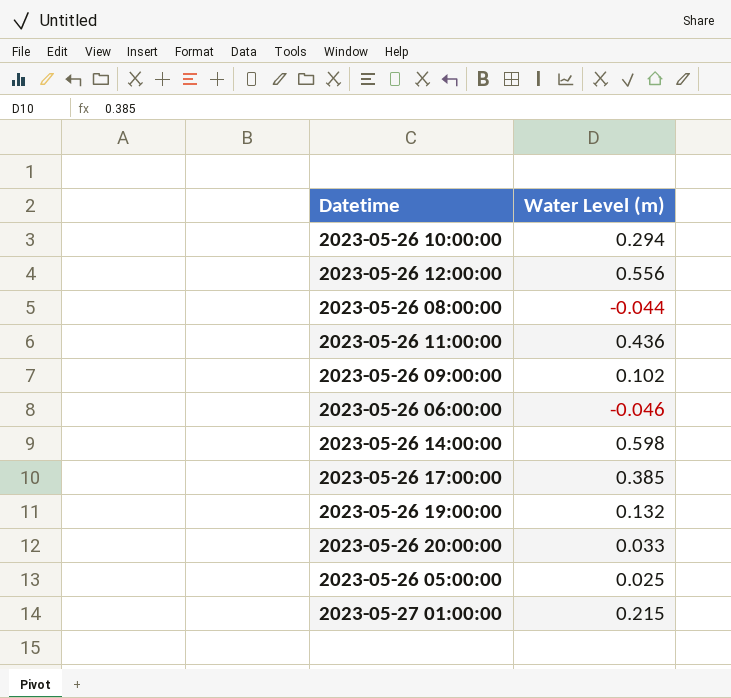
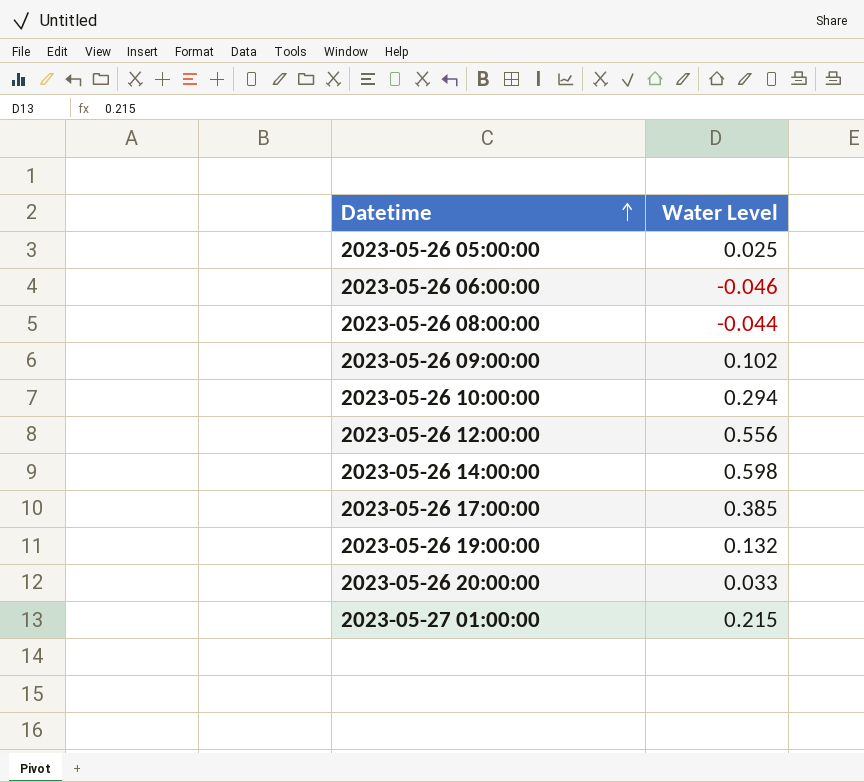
row order: none -> Datetime ascending
column name: Water Level (m) -> Water Level
row 2023-05-26 11:00:00: 0.436 -> none

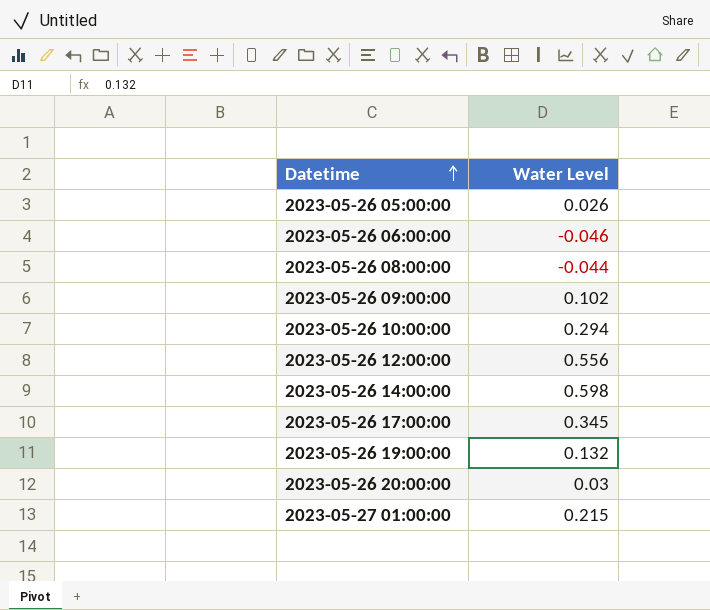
2023-05-26 05:00:00 | Water Level: 0.025 -> 0.026
2023-05-26 17:00:00 | Water Level: 0.385 -> 0.345
2023-05-26 20:00:00 | Water Level: 0.033 -> 0.03

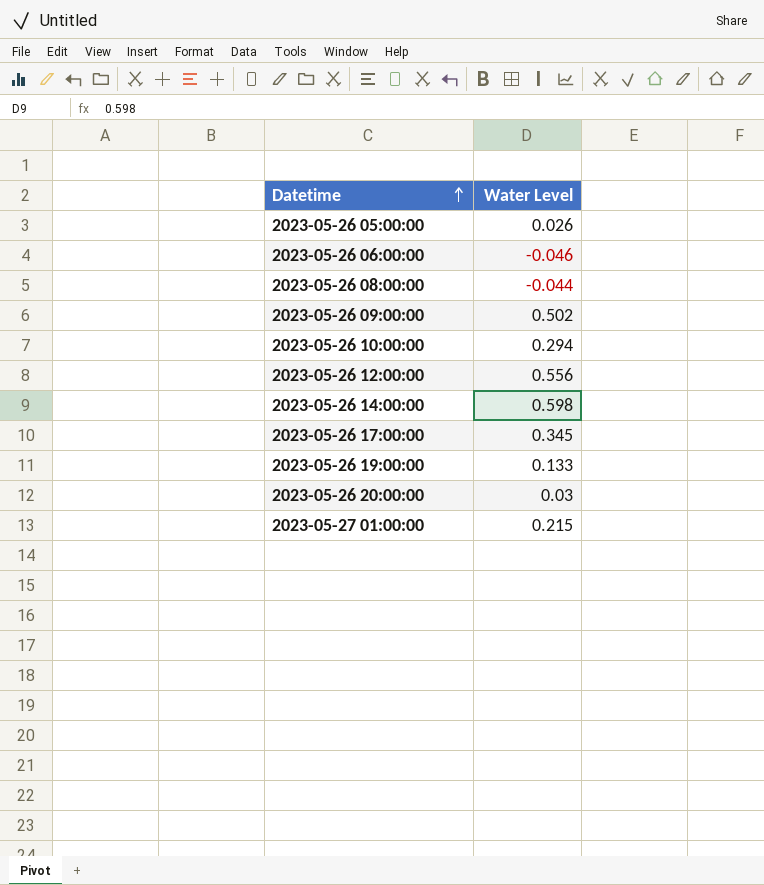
2023-05-26 09:00:00 | Water Level: 0.102 -> 0.502
2023-05-26 19:00:00 | Water Level: 0.132 -> 0.133

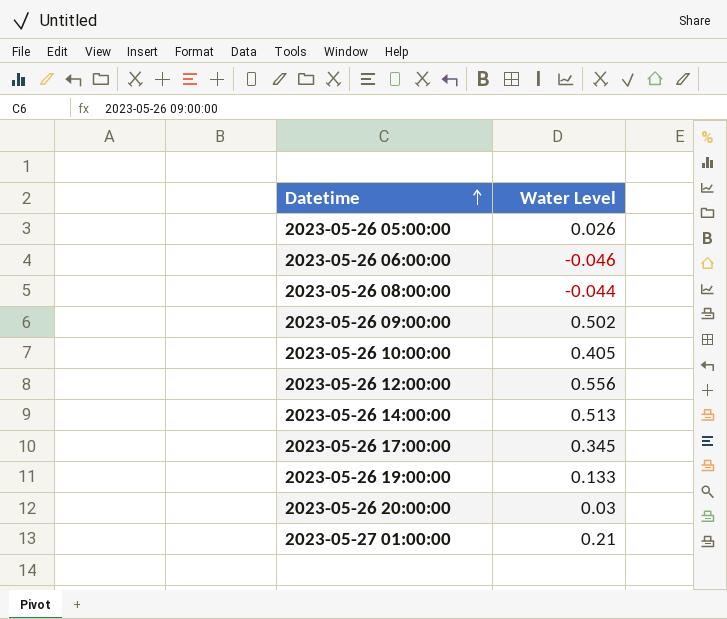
2023-05-26 10:00:00 | Water Level: 0.294 -> 0.405
2023-05-26 14:00:00 | Water Level: 0.598 -> 0.513
2023-05-27 01:00:00 | Water Level: 0.215 -> 0.21

